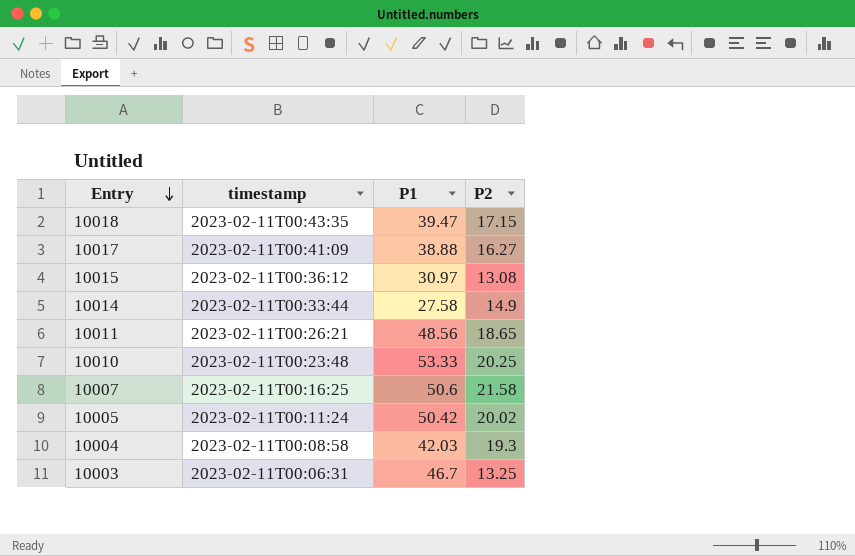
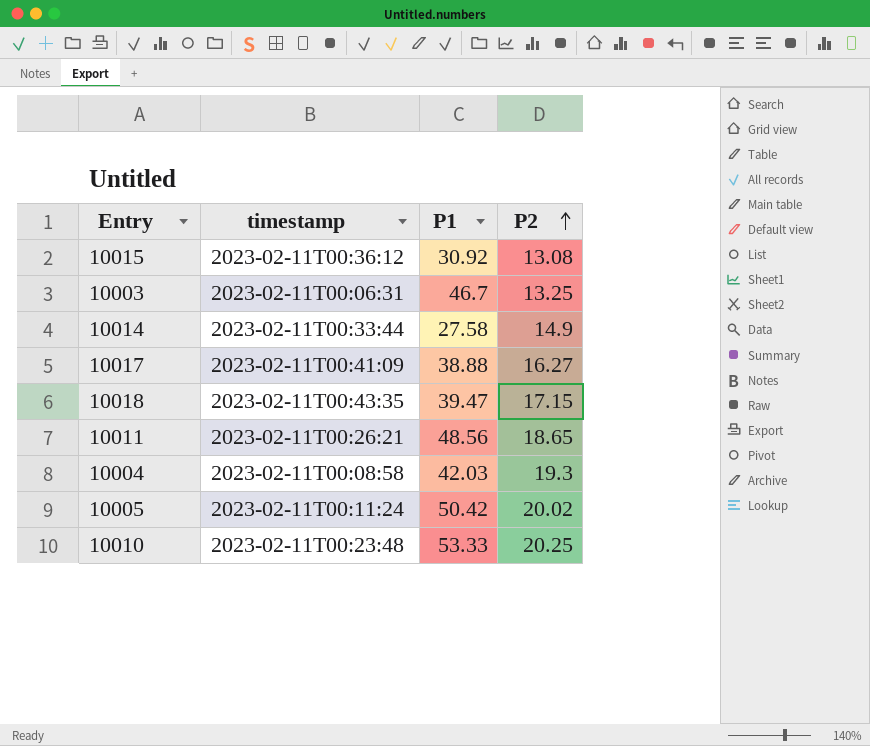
row order: Entry descending -> P2 ascending
row 10007: 2023-02-11T00:16:25 | 50.6 | 21.58 -> none
10015 | P1: 30.97 -> 30.92

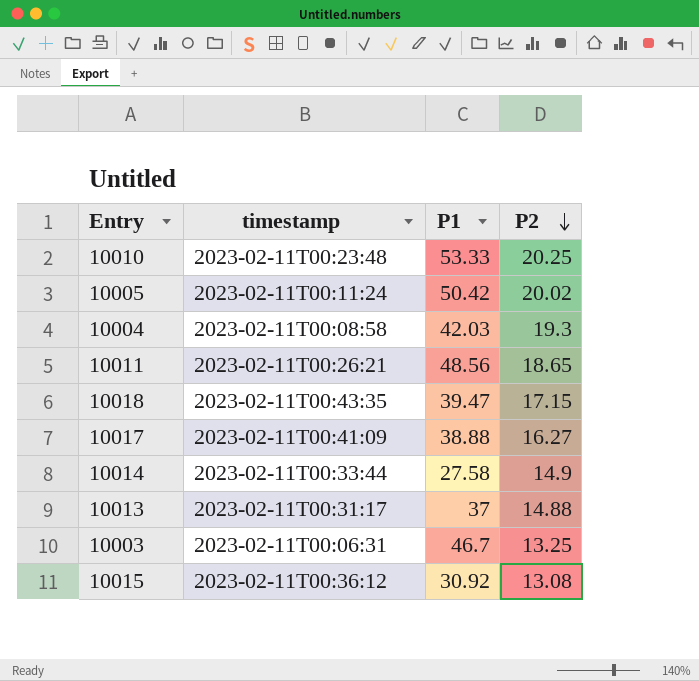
row order: P2 ascending -> P2 descending
row 10013: none -> 2023-02-11T00:31:17 | 37 | 14.88

